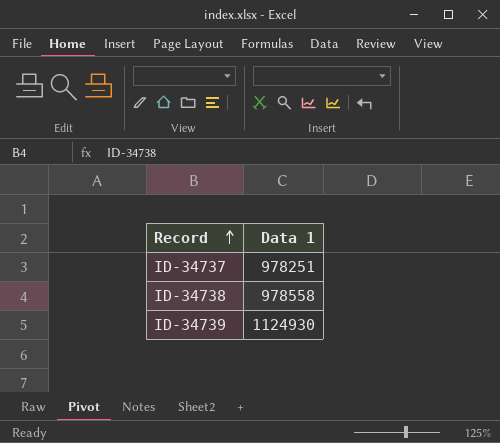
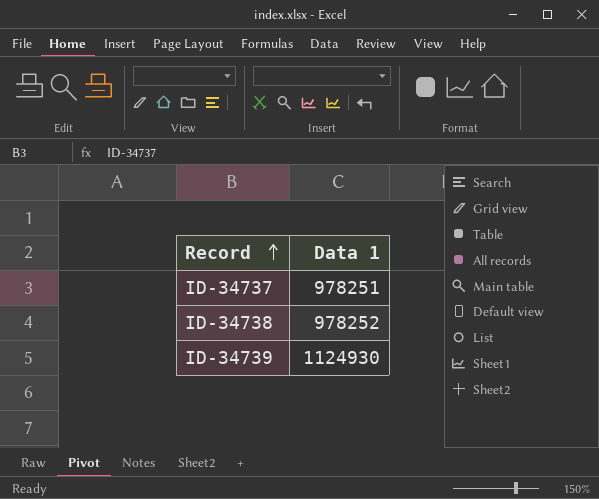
ID-34738 | Data 1: 978558 -> 978252

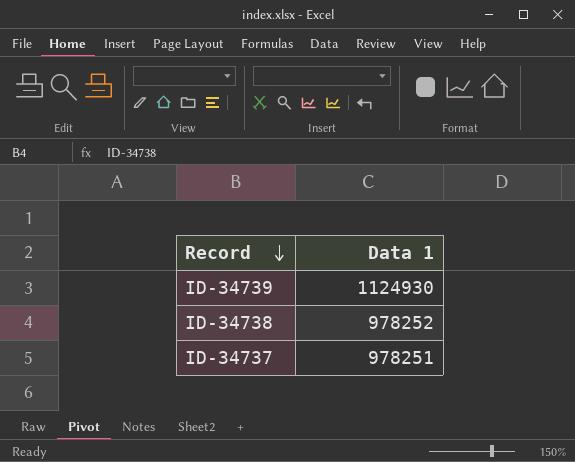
row order: Record ascending -> Record descending

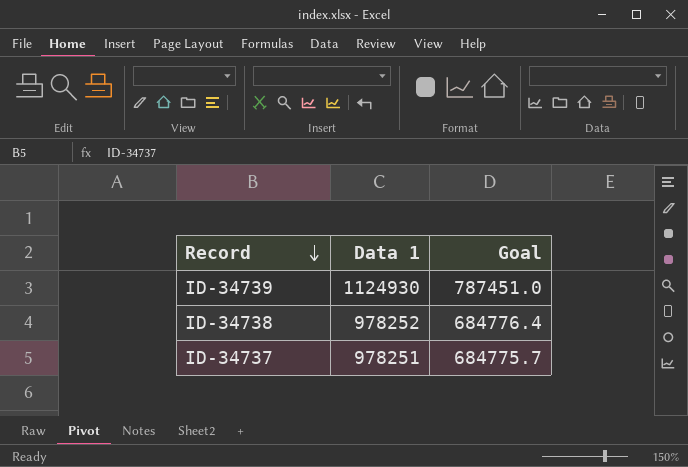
column Goal | formula: none -> [Data 1] * 0.7

